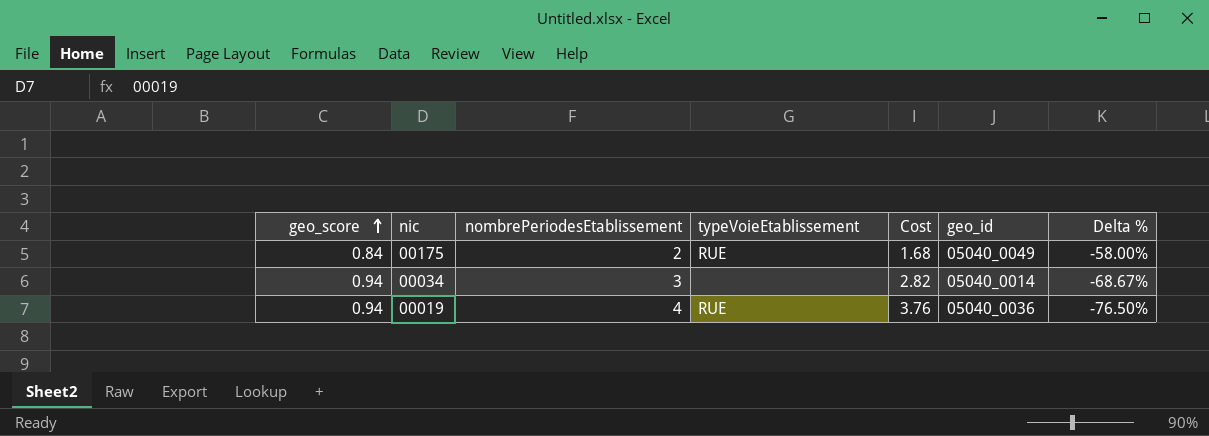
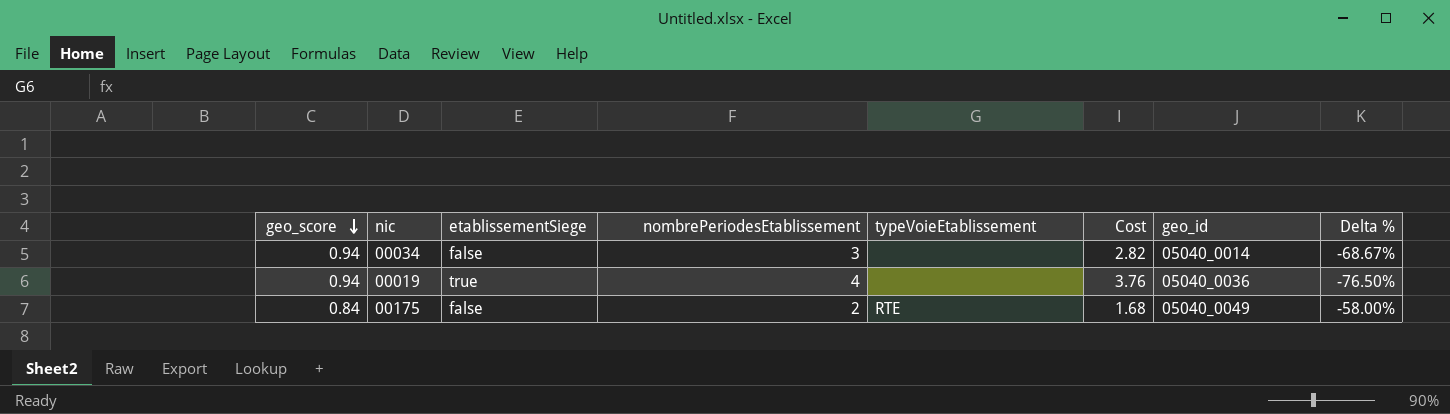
row order: geo_score ascending -> geo_score descending
column etablissementSiege | position: none -> 3
00019 | typeVoieEtablissement: RUE -> none
00175 | typeVoieEtablissement: RUE -> RTE

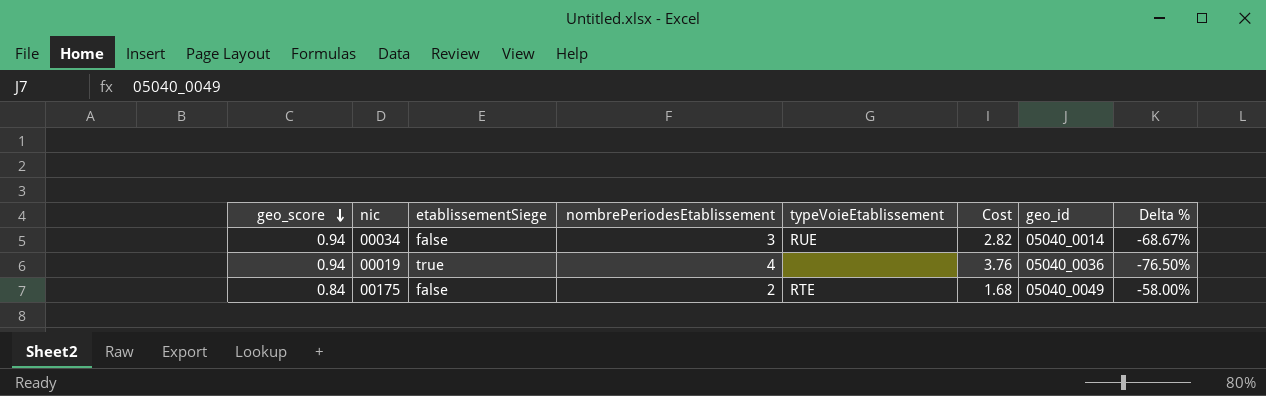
00034 | typeVoieEtablissement: none -> RUE

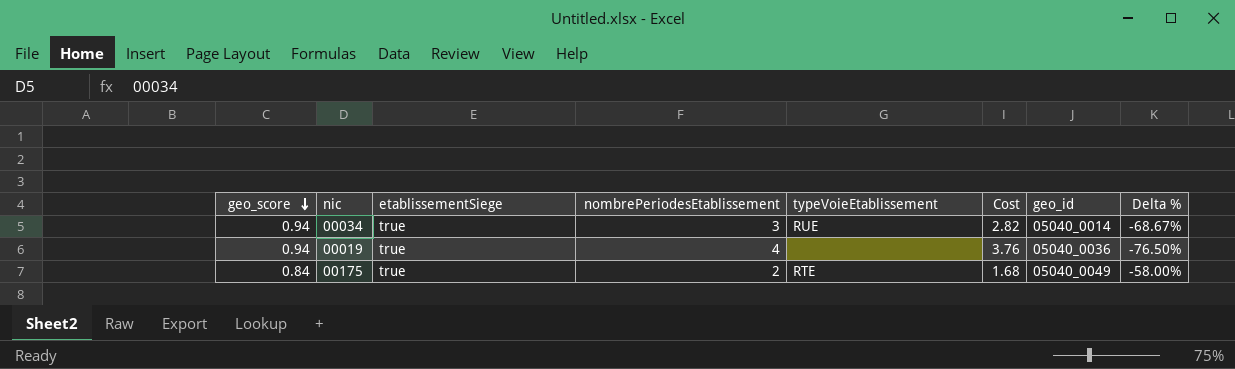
00034 | etablissementSiege: false -> true
00175 | etablissementSiege: false -> true

